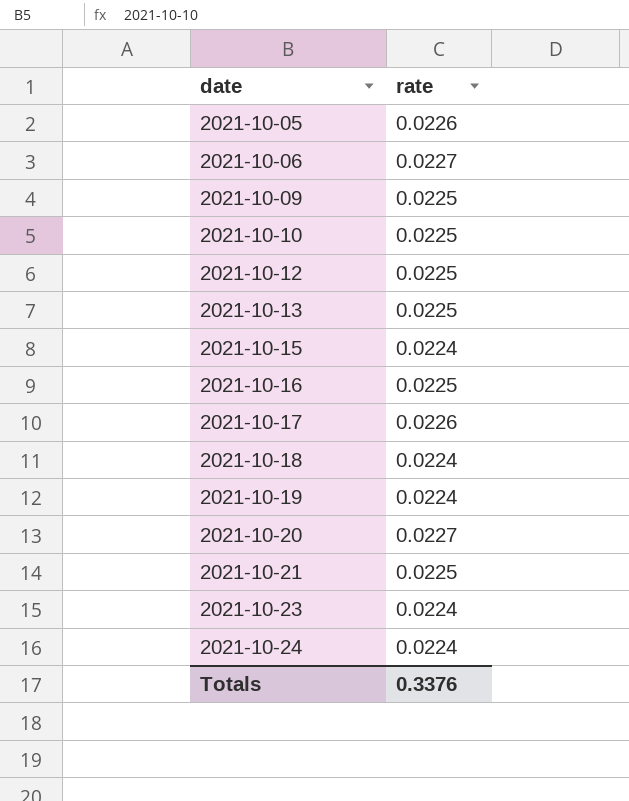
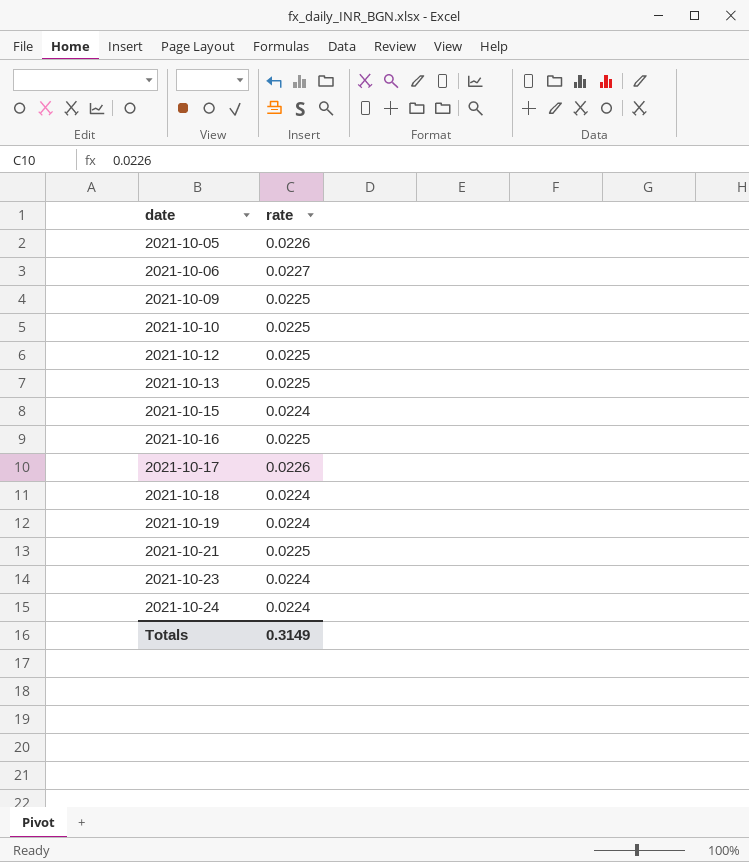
row 2021-10-20: 0.0227 -> none
Totals | rate: 0.3376 -> 0.3149

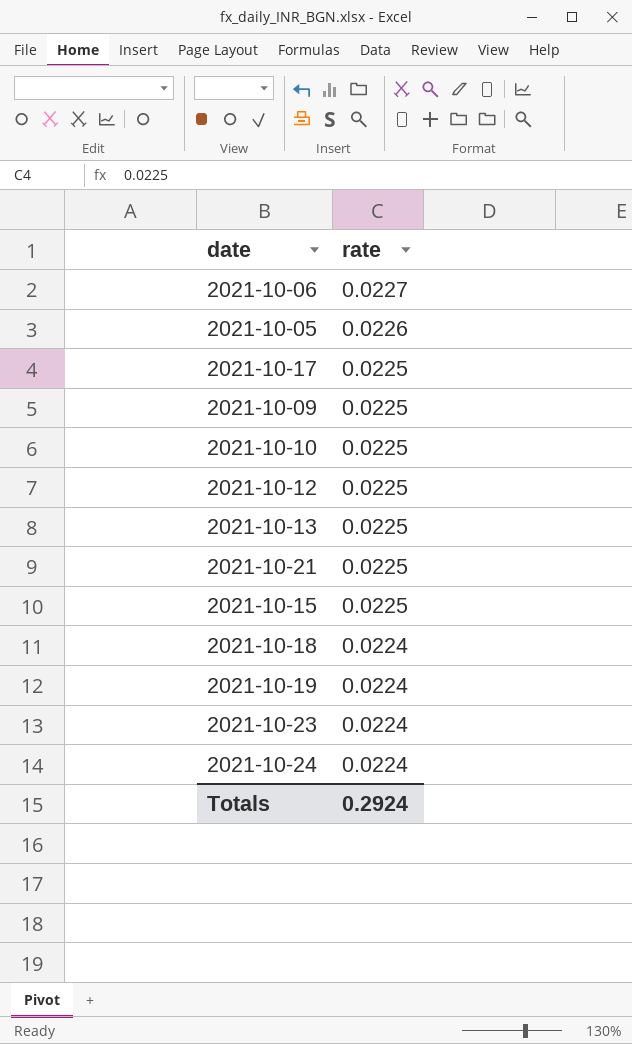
row order: date ascending -> rate descending
row 2021-10-16: 0.0225 -> none
2021-10-17 | rate: 0.0226 -> 0.0225
2021-10-15 | rate: 0.0224 -> 0.0225
Totals | rate: 0.3149 -> 0.2924

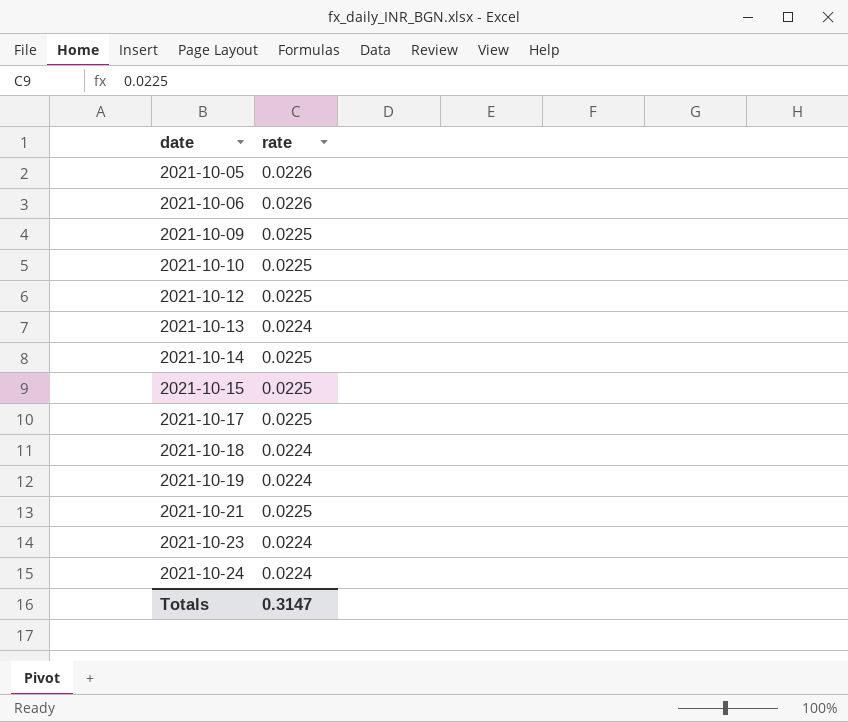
row order: rate descending -> date ascending
2021-10-06 | rate: 0.0227 -> 0.0226
2021-10-13 | rate: 0.0225 -> 0.0224
row 2021-10-14: none -> 0.0225
Totals | rate: 0.2924 -> 0.3147

